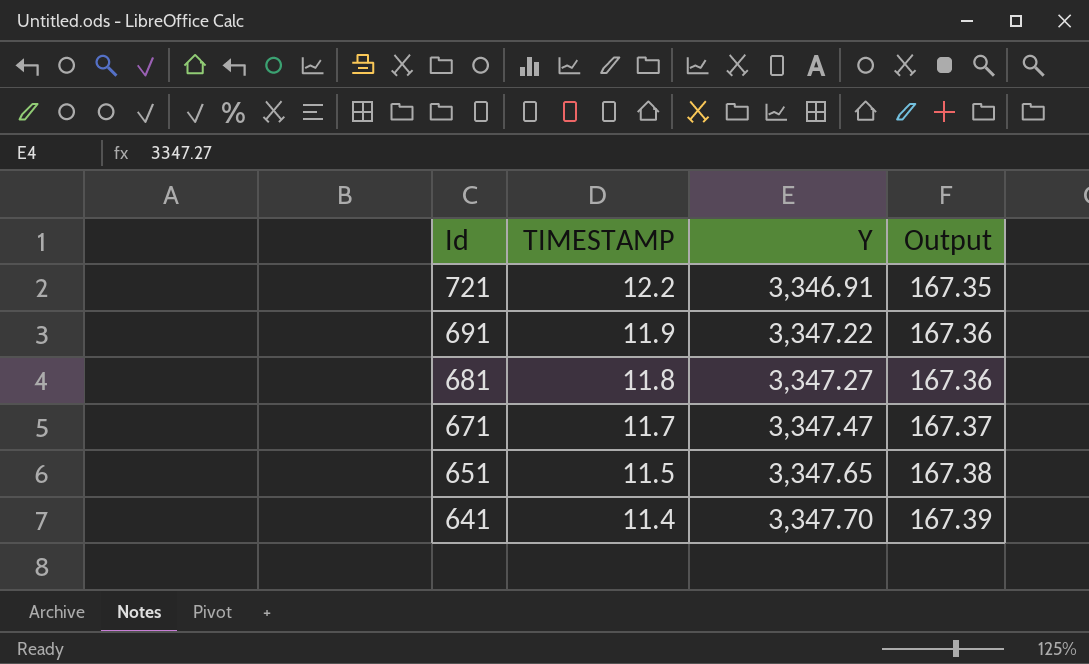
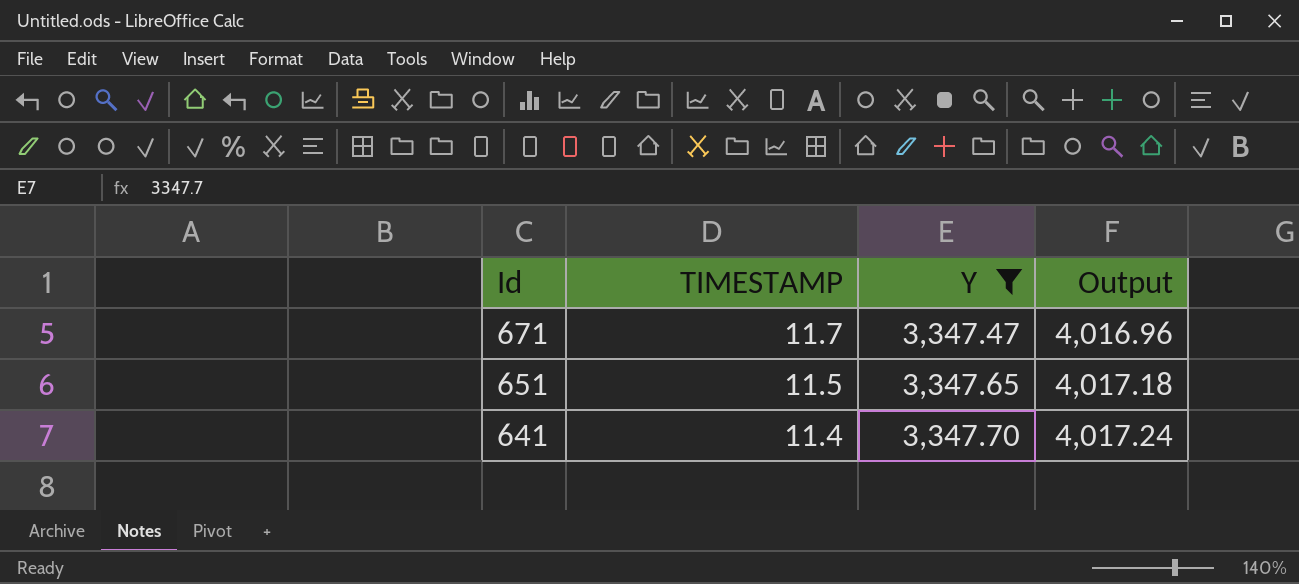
filter: none -> Y >= 3,347.47
column Output | formula: [Y] * 0.05 -> [Y] * 1.2

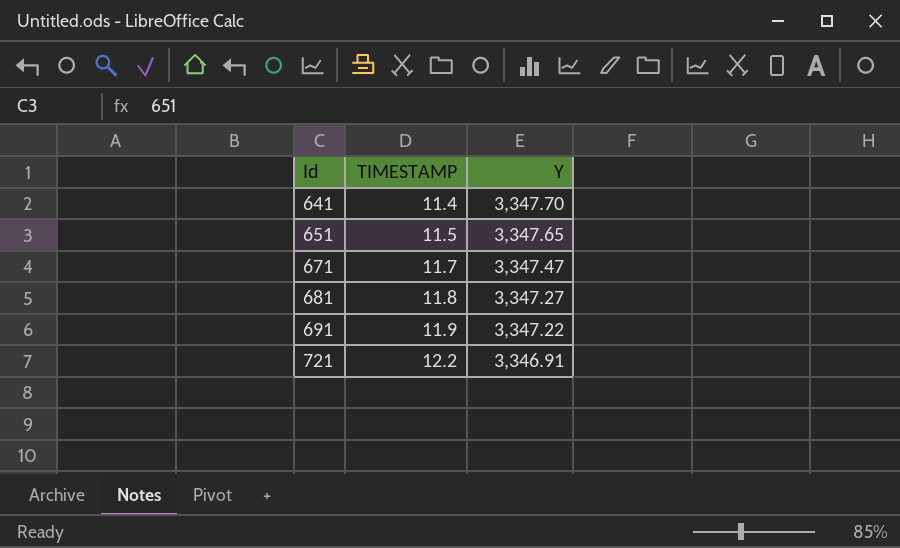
filter: Y >= 3,347.47 -> none
row order: Id descending -> Id ascending
column Output | formula: [Y] * 1.2 -> none

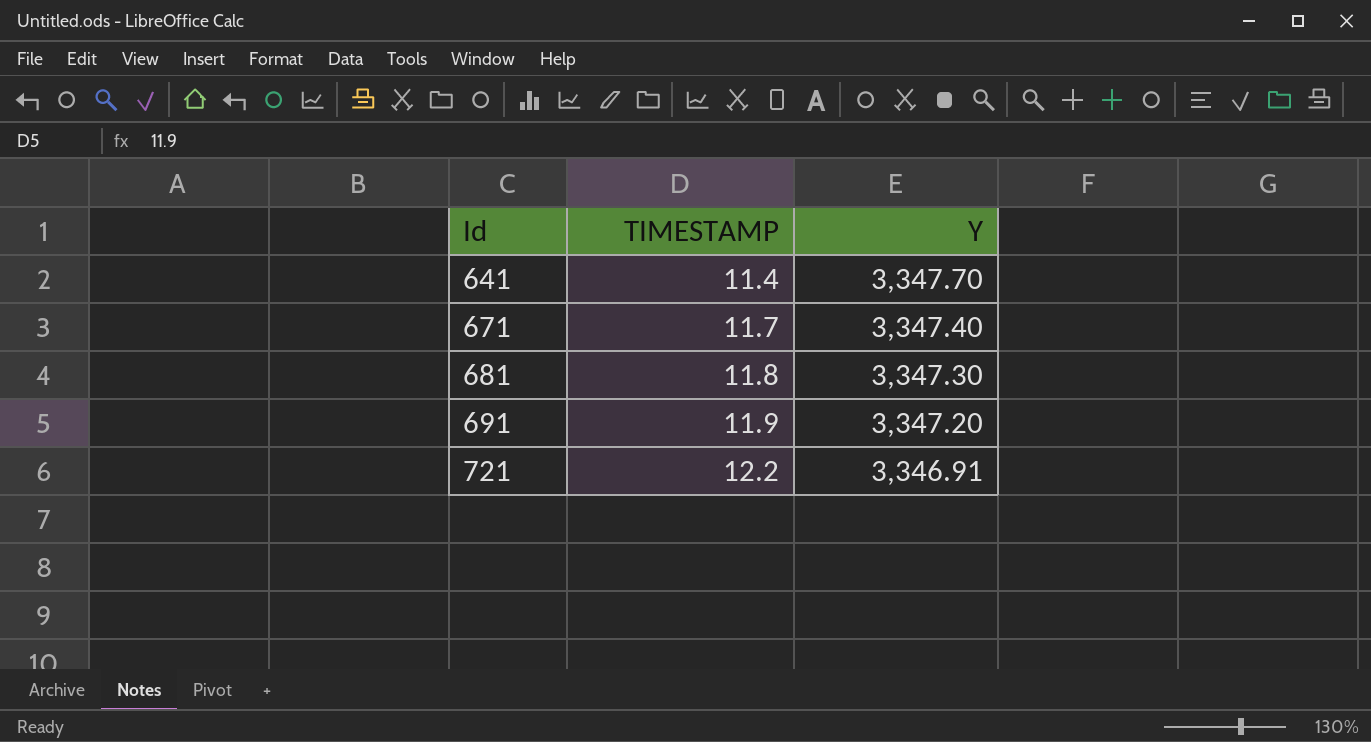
row 651: 11.5 | 3,347.65 -> none
671 | Y: 3,347.47 -> 3,347.40
681 | Y: 3,347.27 -> 3,347.30
691 | Y: 3,347.22 -> 3,347.20

